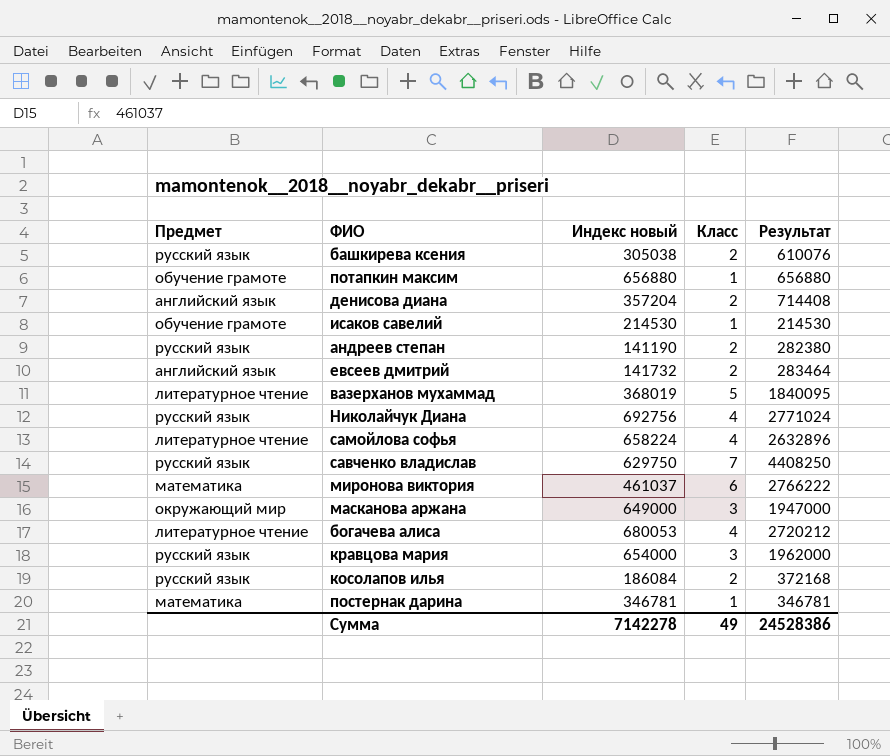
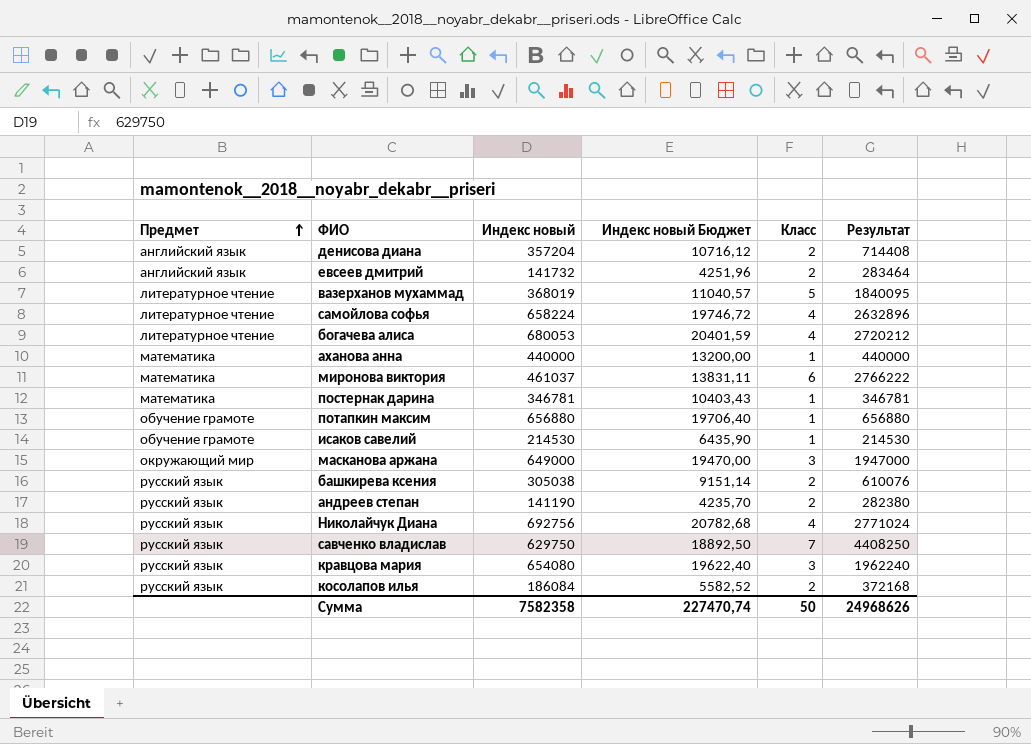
row order: none -> Предмет ascending
column Индекс новый Бюджет | formula: none -> [Индекс новый] * 0,03
row аханова анна: none -> математика | 440000 | 13200,00 | 1 | 440000
кравцова мария | Индекс новый: 654000 -> 654080
кравцова мария | Результат: 1962000 -> 1962240
Сумма | Индекс новый: 7142278 -> 7582358
Сумма | Класс: 49 -> 50
Сумма | Результат: 24528386 -> 24968626

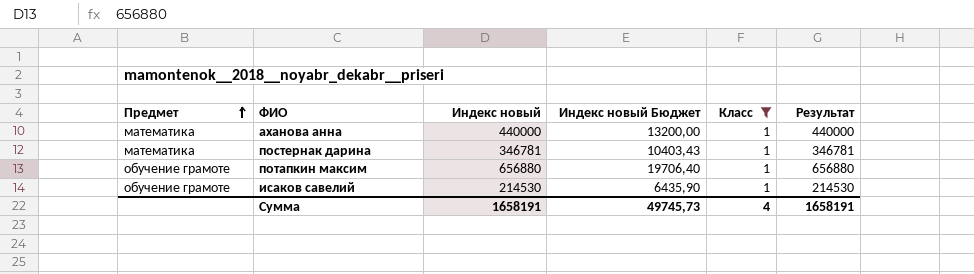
filter: none -> Класс = 1
Сумма | Индекс новый: 7582358 -> 1658191
Сумма | Индекс новый Бюджет: 227470,74 -> 49745,73
Сумма | Класс: 50 -> 4
Сумма | Результат: 24968626 -> 1658191

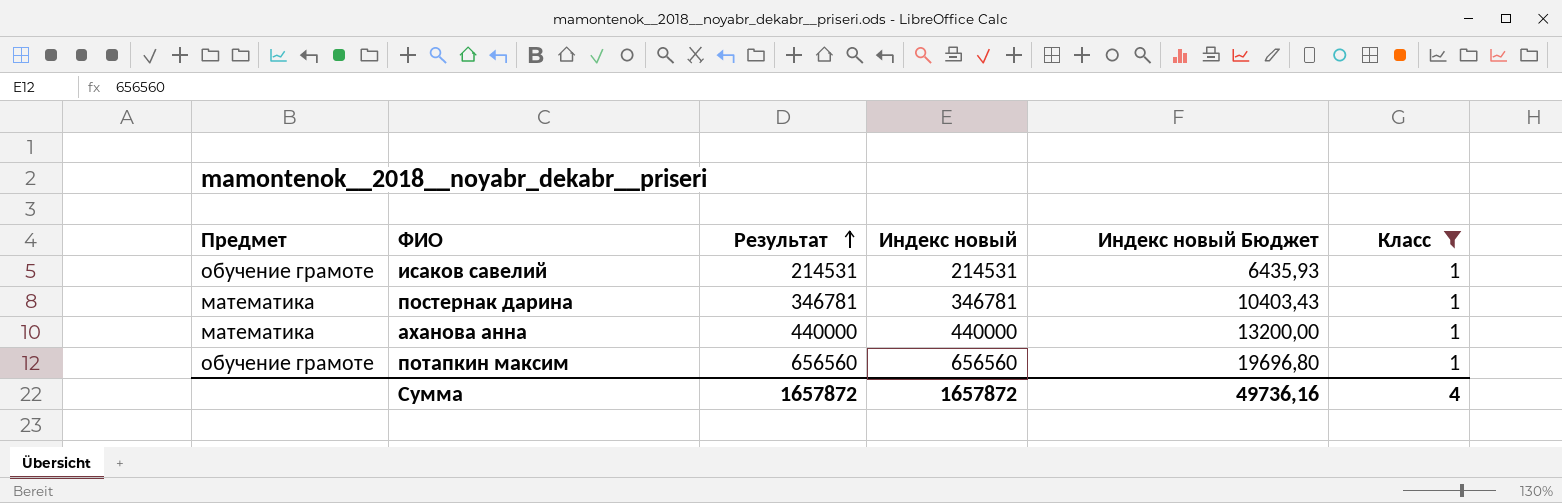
row order: Предмет ascending -> Результат ascending
column Результат | position: 6 -> 3
исаков савелий | Результат: 214530 -> 214531
исаков савелий | Индекс новый: 214530 -> 214531
исаков савелий | Индекс новый Бюджет: 6435,90 -> 6435,93
потапкин максим | Результат: 656880 -> 656560
потапкин максим | Индекс новый: 656880 -> 656560
потапкин максим | Индекс новый Бюджет: 19706,40 -> 19696,80
Сумма | Результат: 1658191 -> 1657872
Сумма | Индекс новый: 1658191 -> 1657872
Сумма | Индекс новый Бюджет: 49745,73 -> 49736,16

